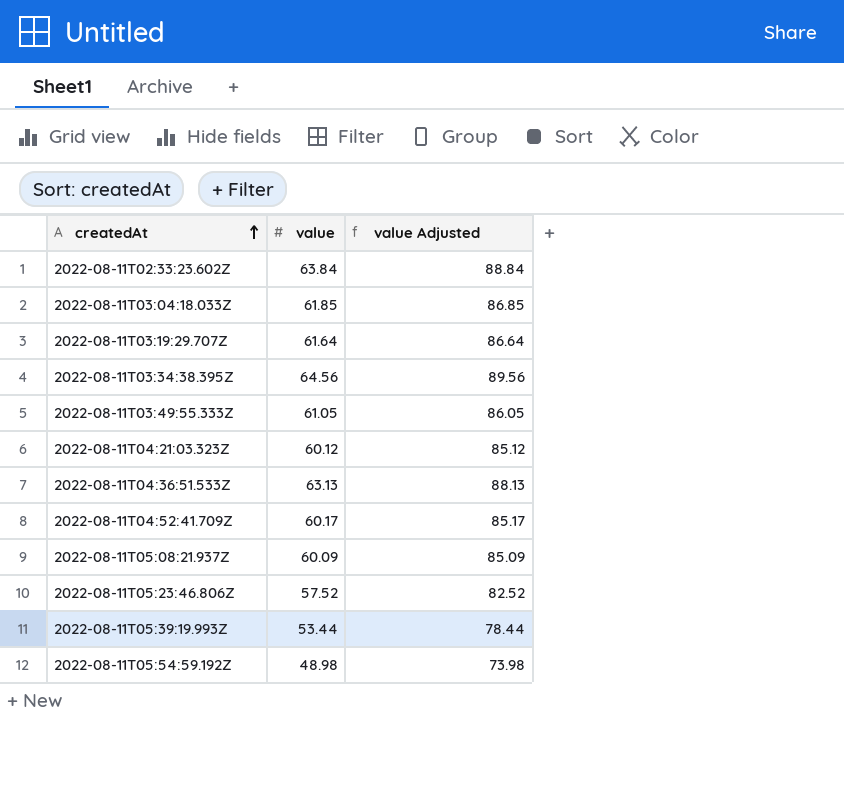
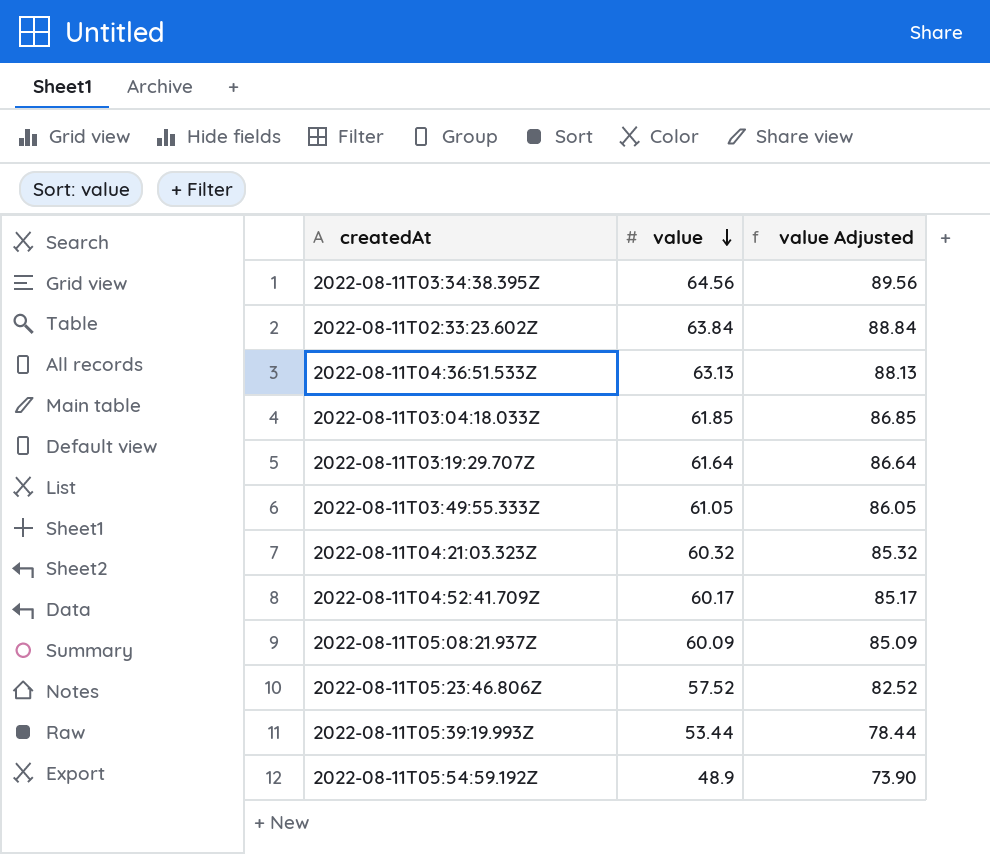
row order: createdAt ascending -> value descending
2022-08-11T04:21:03.323Z | value: 60.12 -> 60.32
2022-08-11T04:21:03.323Z | value Adjusted: 85.12 -> 85.32
2022-08-11T05:54:59.192Z | value: 48.98 -> 48.9
2022-08-11T05:54:59.192Z | value Adjusted: 73.98 -> 73.90

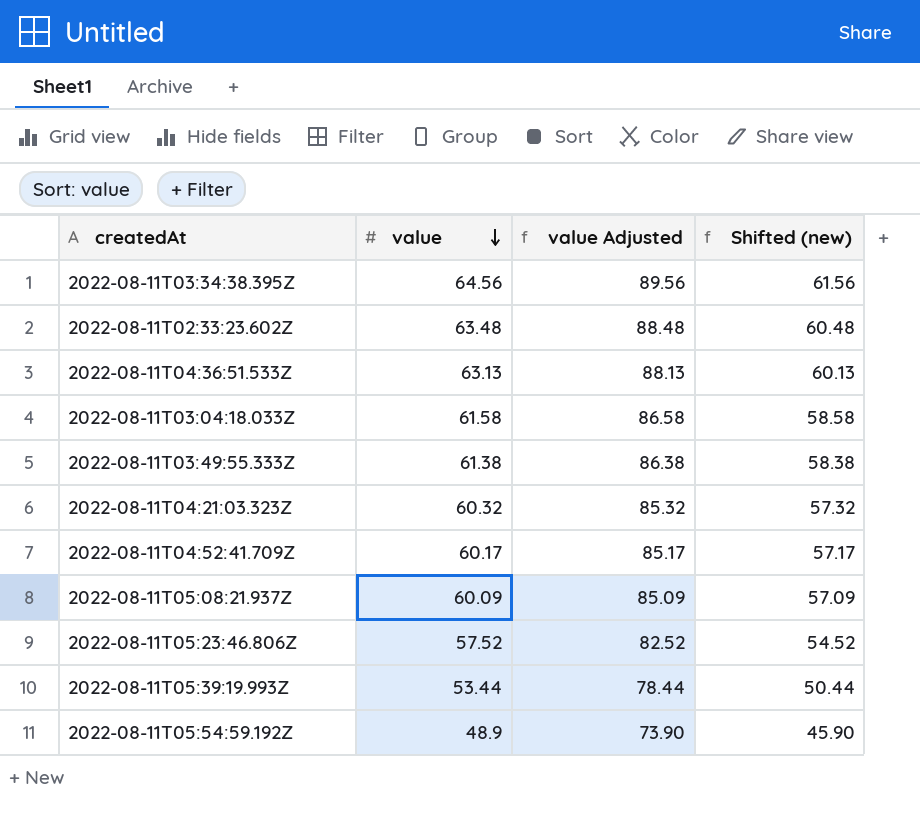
column Shifted (new) | formula: none -> [value] - 3
row 2022-08-11T03:19:29.707Z: 61.64 | 86.64 -> none
2022-08-11T02:33:23.602Z | value: 63.84 -> 63.48
2022-08-11T02:33:23.602Z | value Adjusted: 88.84 -> 88.48
2022-08-11T03:04:18.033Z | value: 61.85 -> 61.58
2022-08-11T03:04:18.033Z | value Adjusted: 86.85 -> 86.58
2022-08-11T03:49:55.333Z | value: 61.05 -> 61.38
2022-08-11T03:49:55.333Z | value Adjusted: 86.05 -> 86.38

